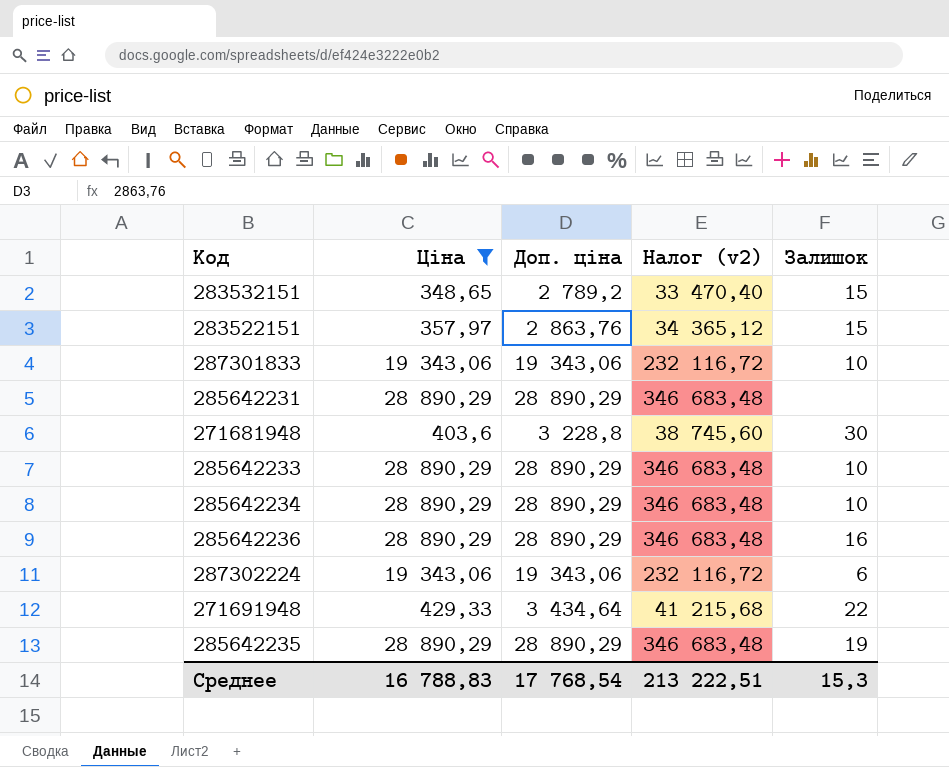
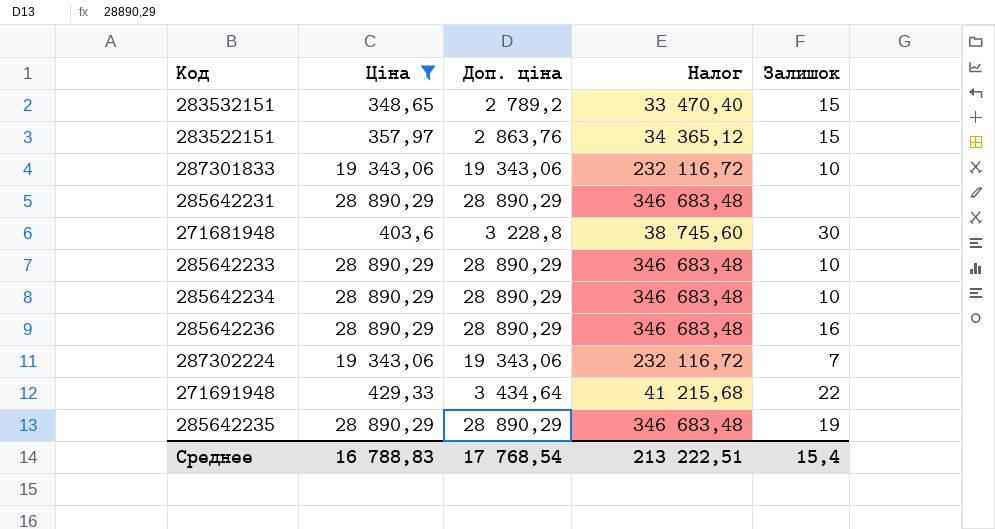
column name: Налог (v2) -> Налог
287302224 | Залишок: 6 -> 7
Среднее | Залишок: 15,3 -> 15,4

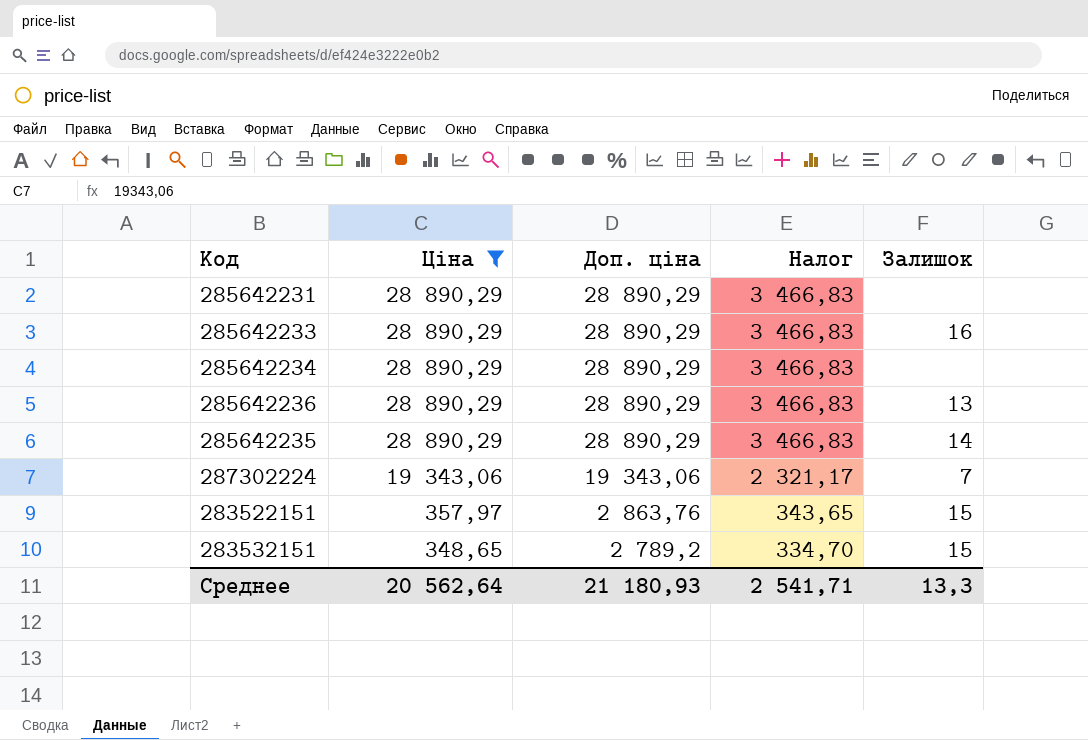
row order: none -> Ціна descending
column Налог | formula: [Доп. ціна] * 12 -> [Доп. ціна] * 0,12
row 287301833: 19 343,06 | 19 343,06 | 232 116,72 | 10 -> none
row 271681948: 403,6 | 3 228,8 | 38 745,60 | 30 -> none
row 271691948: 429,33 | 3 434,64 | 41 215,68 | 22 -> none
285642233 | Залишок: 10 -> 16
285642234 | Залишок: 10 -> none
285642236 | Залишок: 16 -> 13
285642235 | Залишок: 19 -> 14
Среднее | Ціна: 16 788,83 -> 20 562,64
Среднее | Доп. ціна: 17 768,54 -> 21 180,93
Среднее | Налог: 213 222,51 -> 2 541,71
Среднее | Залишок: 15,4 -> 13,3

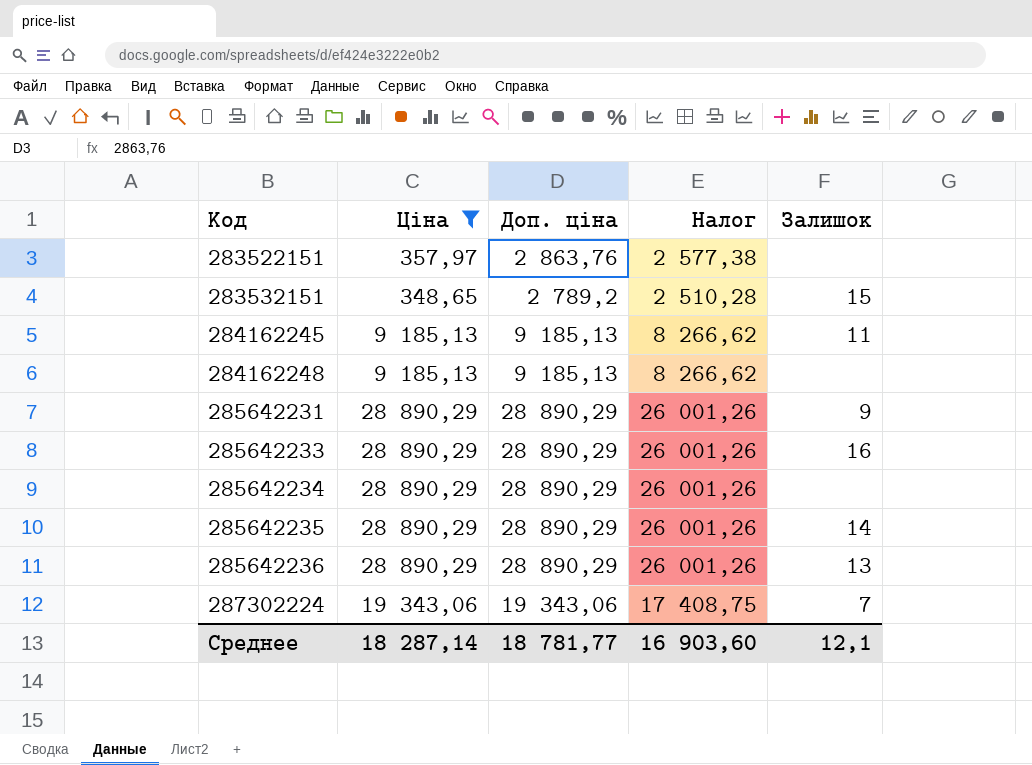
row order: Ціна descending -> Код ascending
column Налог | formula: [Доп. ціна] * 0,12 -> [Доп. ціна] * 0,9
283522151 | Залишок: 15 -> none
row 284162245: none -> 9 185,13 | 9 185,13 | 8 266,62 | 11
row 284162248: none -> 9 185,13 | 9 185,13 | 8 266,62 | none
285642231 | Залишок: none -> 9
Среднее | Ціна: 20 562,64 -> 18 287,14
Среднее | Доп. ціна: 21 180,93 -> 18 781,77
Среднее | Налог: 2 541,71 -> 16 903,60
Среднее | Залишок: 13,3 -> 12,1

